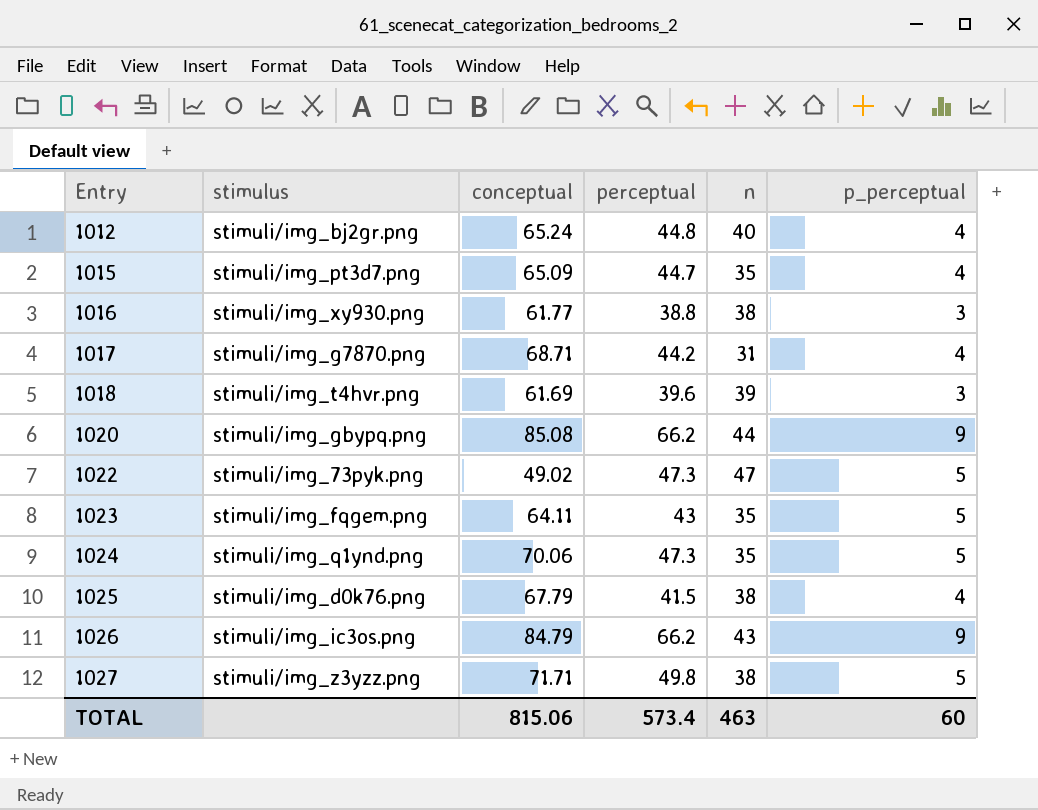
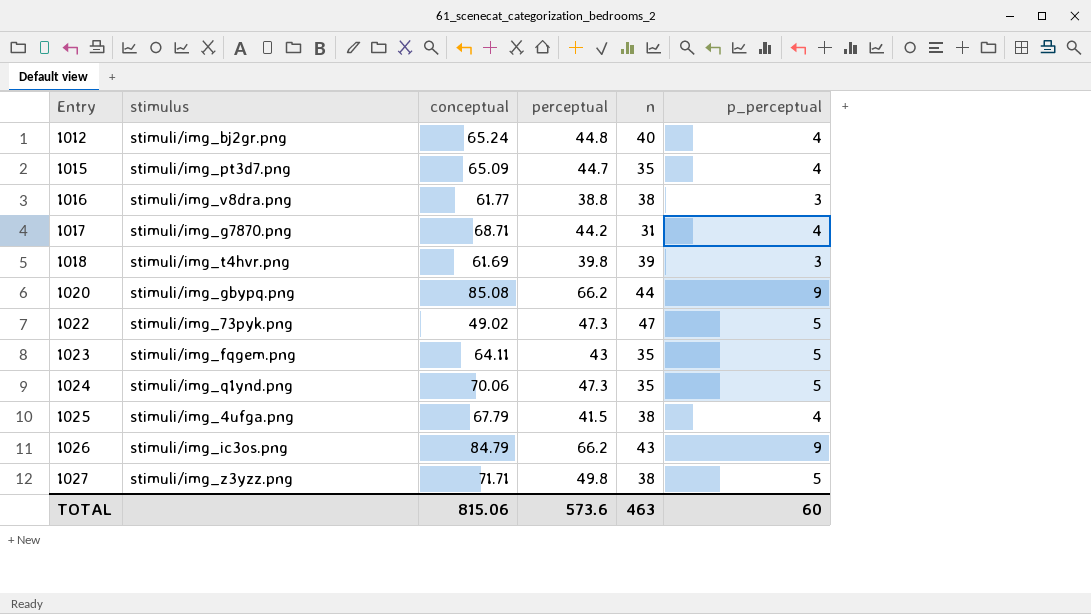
1016 | stimulus: stimuli/img_xy930.png -> stimuli/img_v8dra.png
1018 | perceptual: 39.6 -> 39.8
1025 | stimulus: stimuli/img_d0k76.png -> stimuli/img_4ufga.png
TOTAL | perceptual: 573.4 -> 573.6

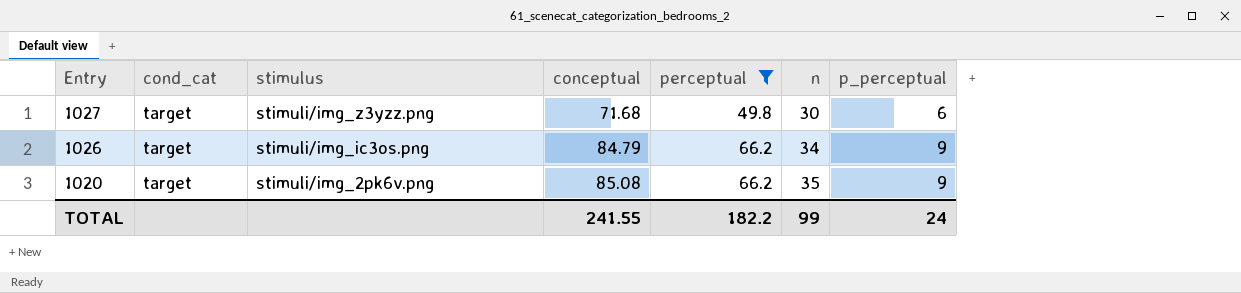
filter: none -> perceptual >= 49.8
row order: Entry ascending -> Entry descending
column cond_cat | position: none -> 2
1027 | conceptual: 71.71 -> 71.68
1027 | n: 38 -> 30
1027 | p_perceptual: 5 -> 6
1026 | n: 43 -> 34
1020 | stimulus: stimuli/img_gbypq.png -> stimuli/img_2pk6v.png
1020 | n: 44 -> 35
TOTAL | conceptual: 815.06 -> 241.55
TOTAL | perceptual: 573.6 -> 182.2
TOTAL | n: 463 -> 99
TOTAL | p_perceptual: 60 -> 24

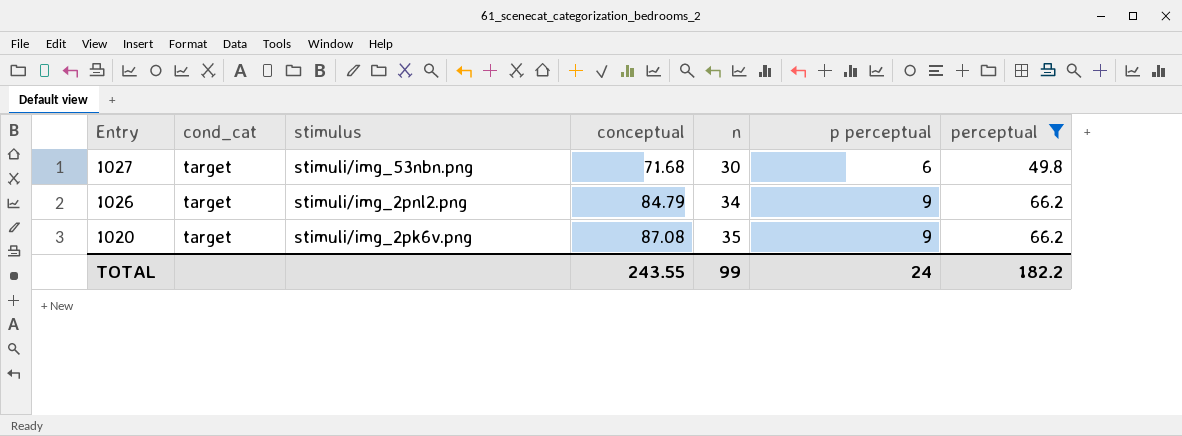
column name: p_perceptual -> p perceptual
column perceptual | position: 5 -> 7
1027 | stimulus: stimuli/img_z3yzz.png -> stimuli/img_53nbn.png
1026 | stimulus: stimuli/img_ic3os.png -> stimuli/img_2pnl2.png
1020 | conceptual: 85.08 -> 87.08
TOTAL | conceptual: 241.55 -> 243.55

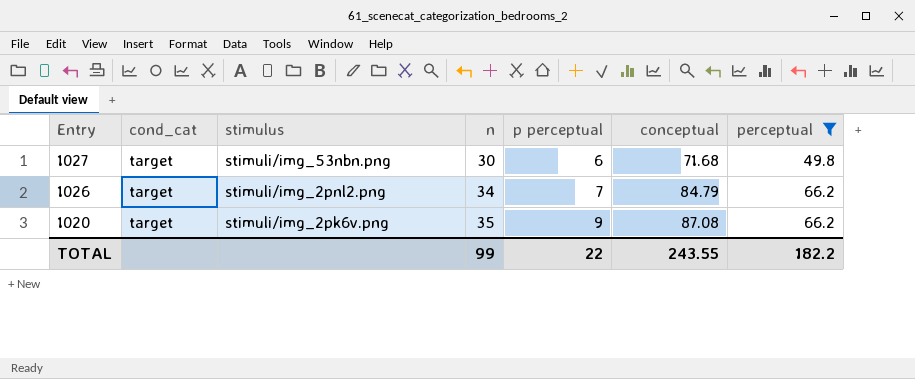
column conceptual | position: 4 -> 6
1026 | p perceptual: 9 -> 7
TOTAL | p perceptual: 24 -> 22

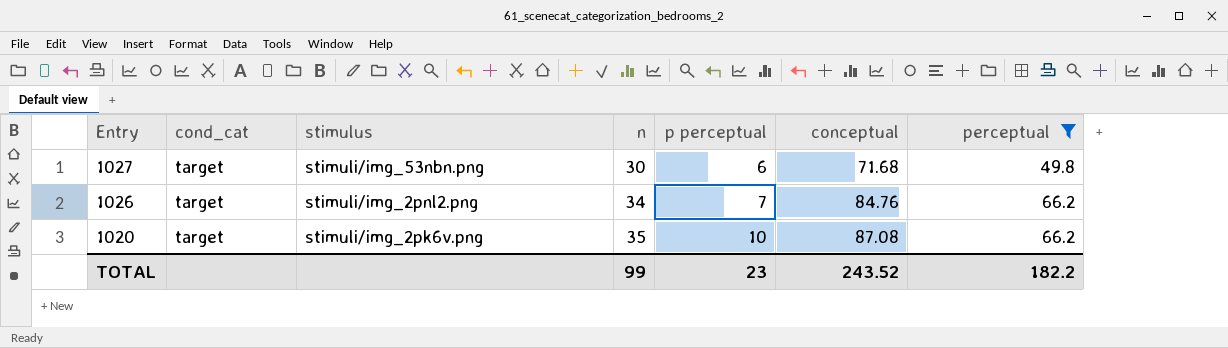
1026 | conceptual: 84.79 -> 84.76
1020 | p perceptual: 9 -> 10
TOTAL | p perceptual: 22 -> 23
TOTAL | conceptual: 243.55 -> 243.52

